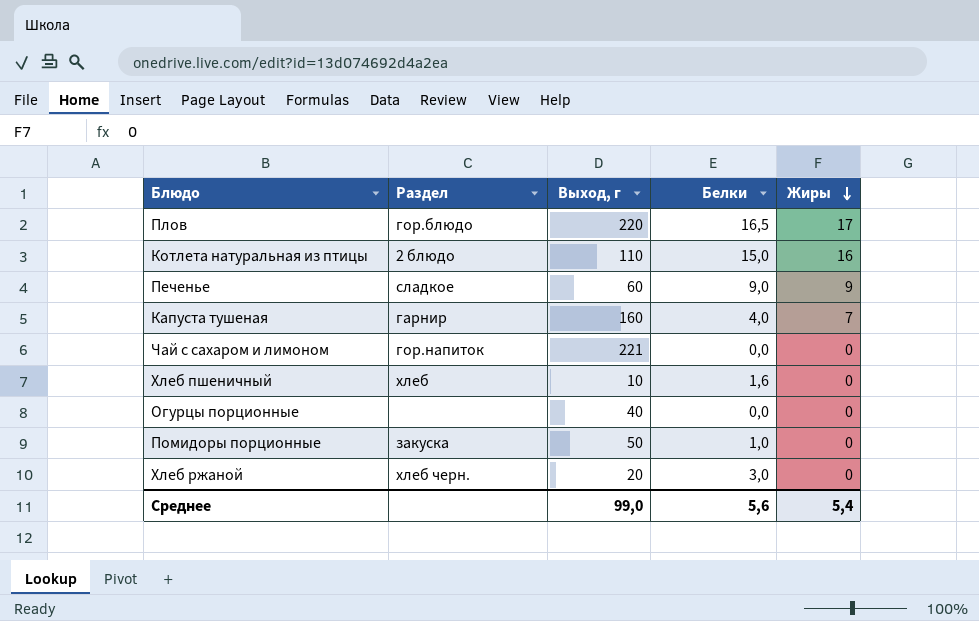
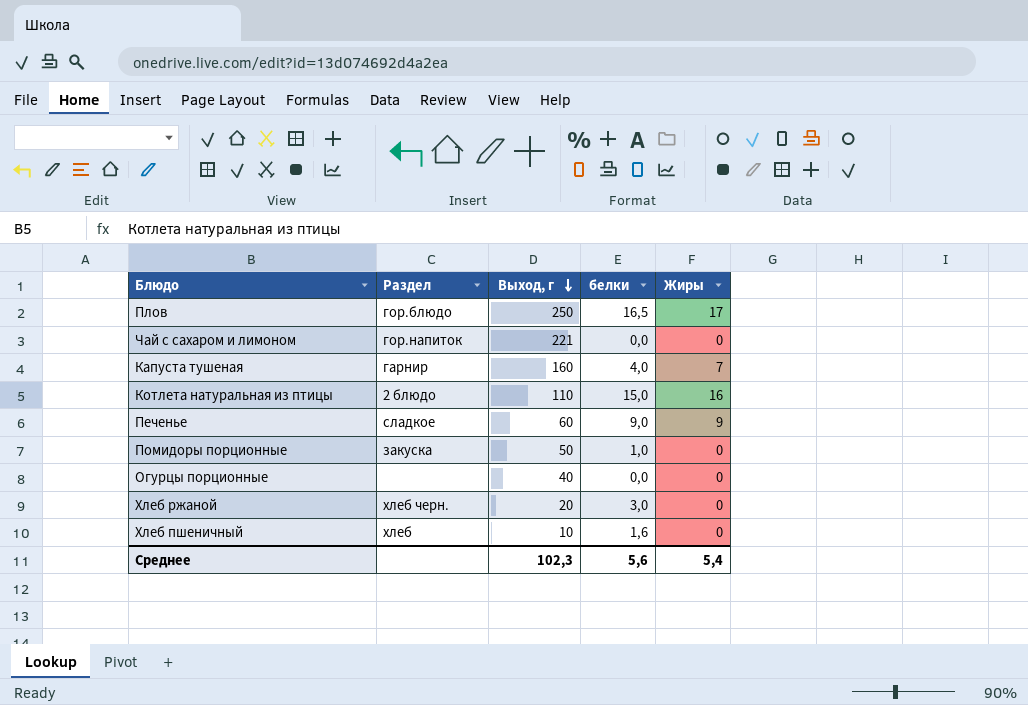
row order: Жиры descending -> Выход, г descending
column name: Белки -> белки
Плов | Выход, г: 220 -> 250
Среднее | Выход, г: 99,0 -> 102,3

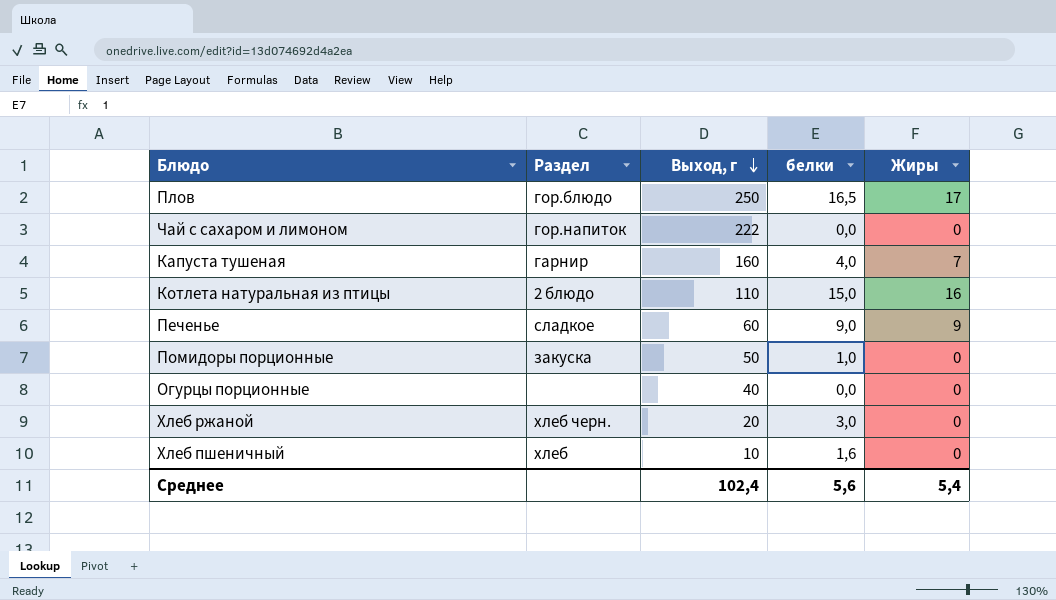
Чай с сахаром и лимоном | Выход, г: 221 -> 222
Среднее | Выход, г: 102,3 -> 102,4

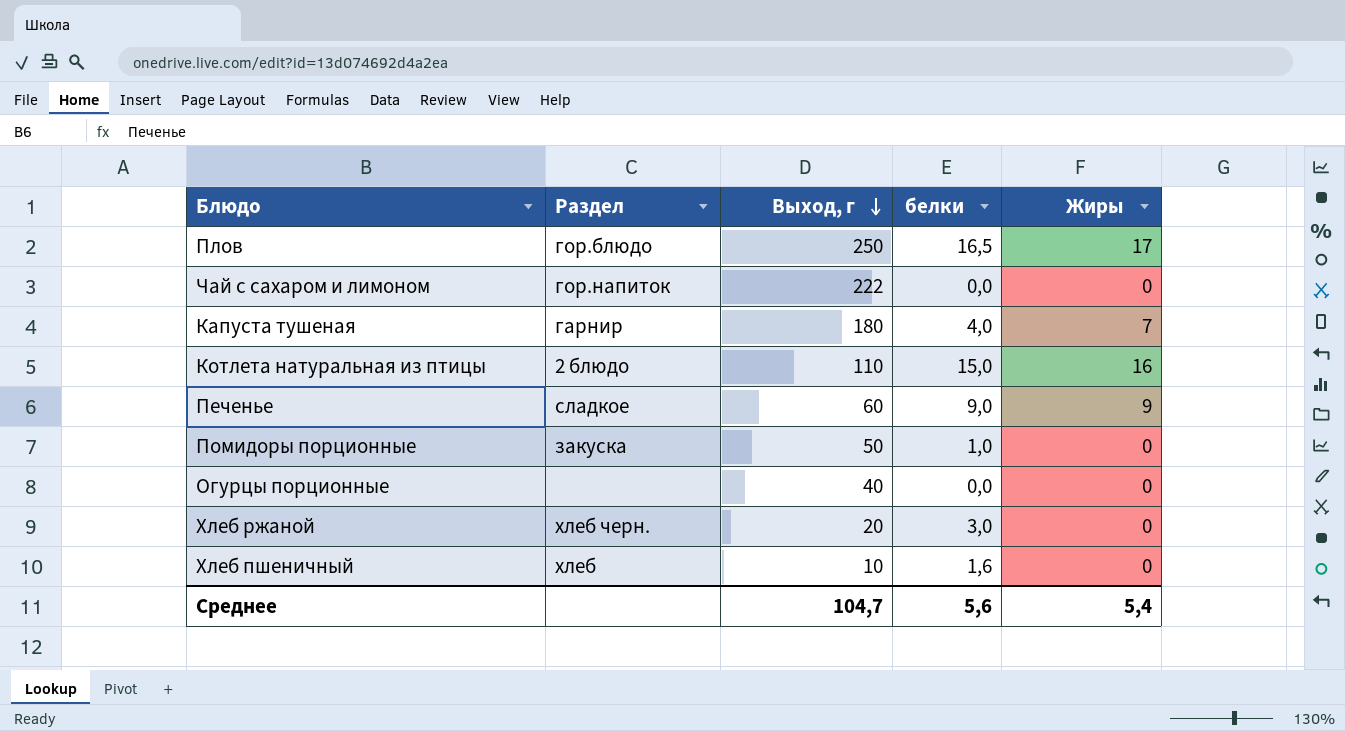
Капуста тушеная | Выход, г: 160 -> 180
Среднее | Выход, г: 102,4 -> 104,7

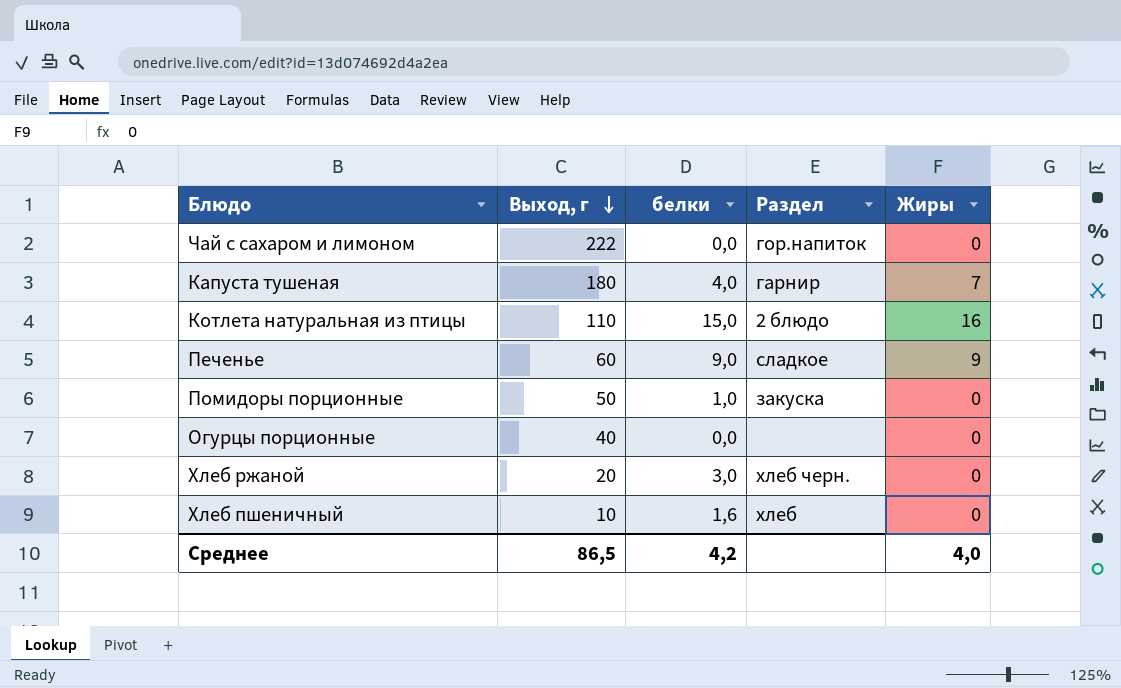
column Раздел | position: 2 -> 4
row Плов: гор.блюдо | 250 | 16,5 | 17 -> none
Среднее | Выход, г: 104,7 -> 86,5
Среднее | белки: 5,6 -> 4,2
Среднее | Жиры: 5,4 -> 4,0

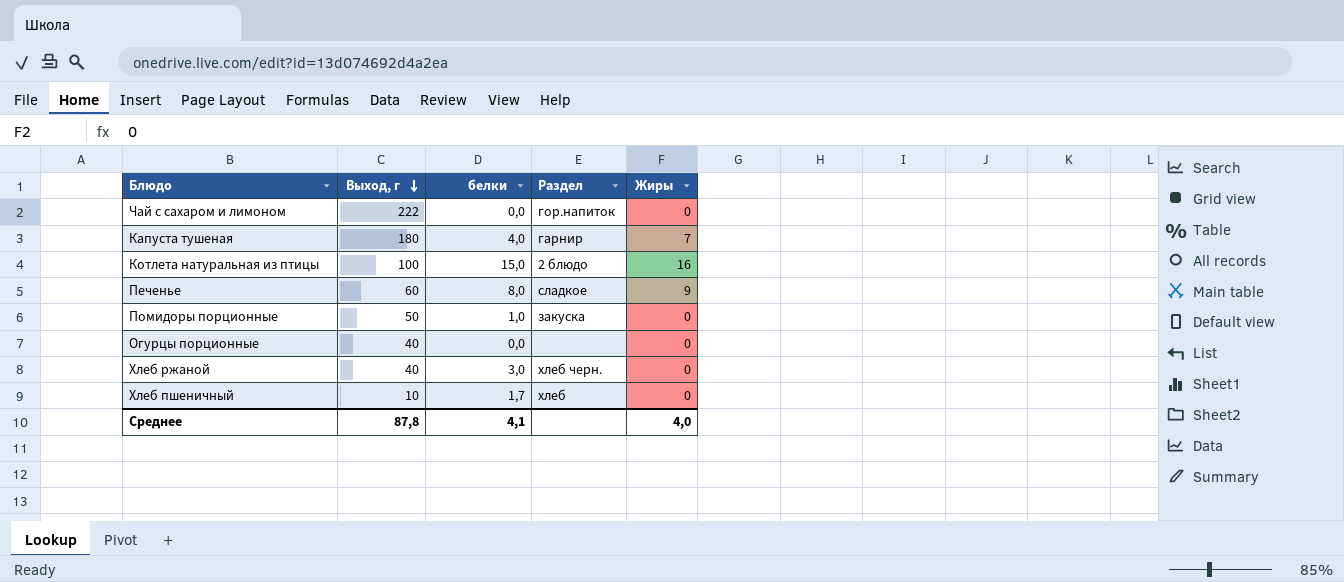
Котлета натуральная из птицы | Выход, г: 110 -> 100
Печенье | белки: 9,0 -> 8,0
Хлеб ржаной | Выход, г: 20 -> 40
Хлеб пшеничный | белки: 1,6 -> 1,7
Среднее | Выход, г: 86,5 -> 87,8
Среднее | белки: 4,2 -> 4,1

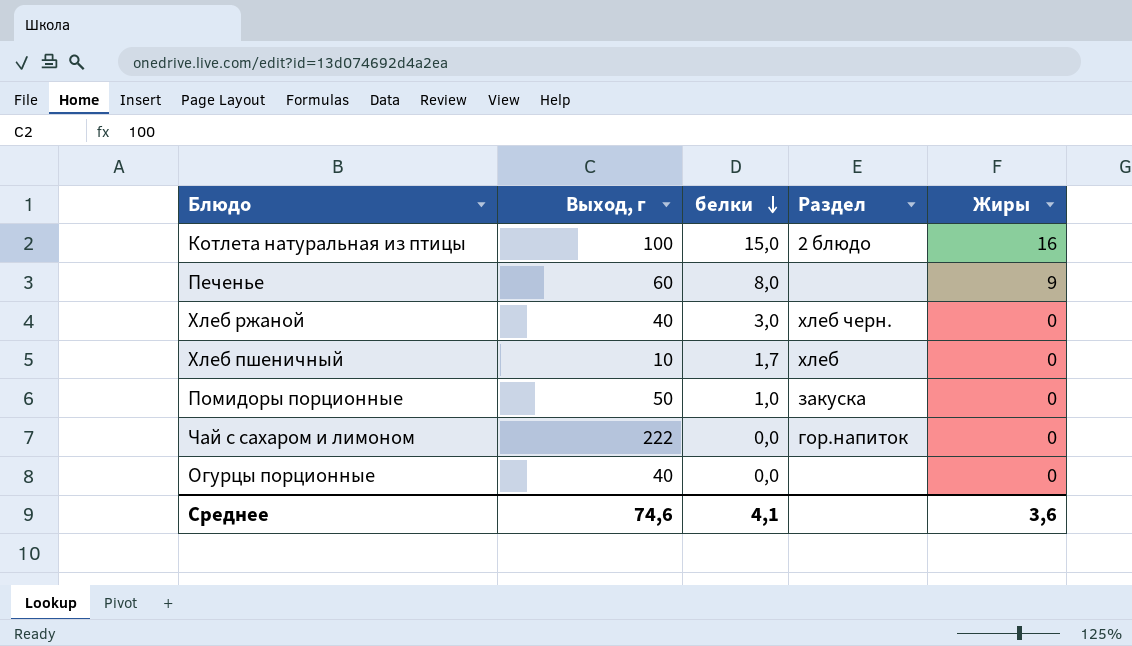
row order: Выход, г descending -> белки descending
row Капуста тушеная: 180 | 4,0 | гарнир | 7 -> none
Печенье | Раздел: сладкое -> none
Среднее | Выход, г: 87,8 -> 74,6
Среднее | Жиры: 4,0 -> 3,6

